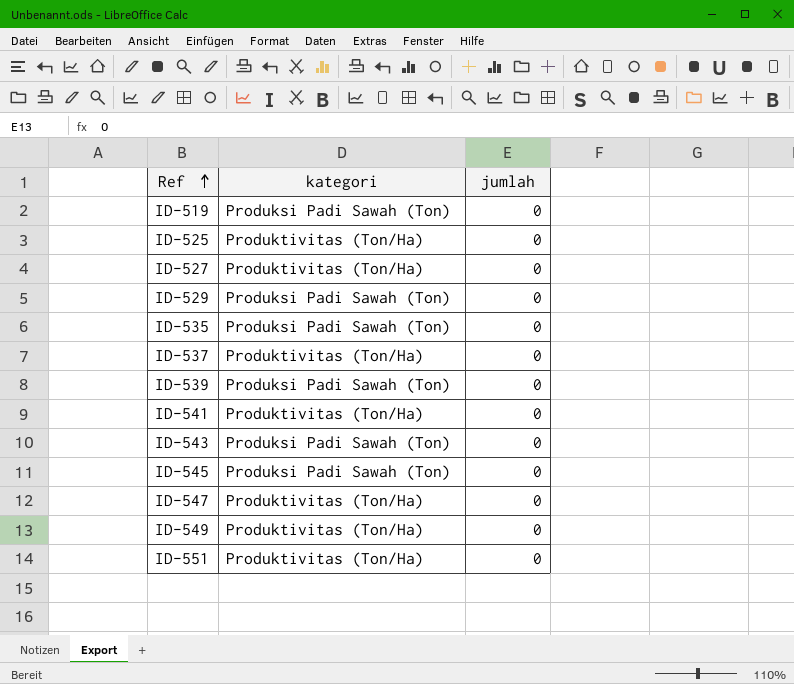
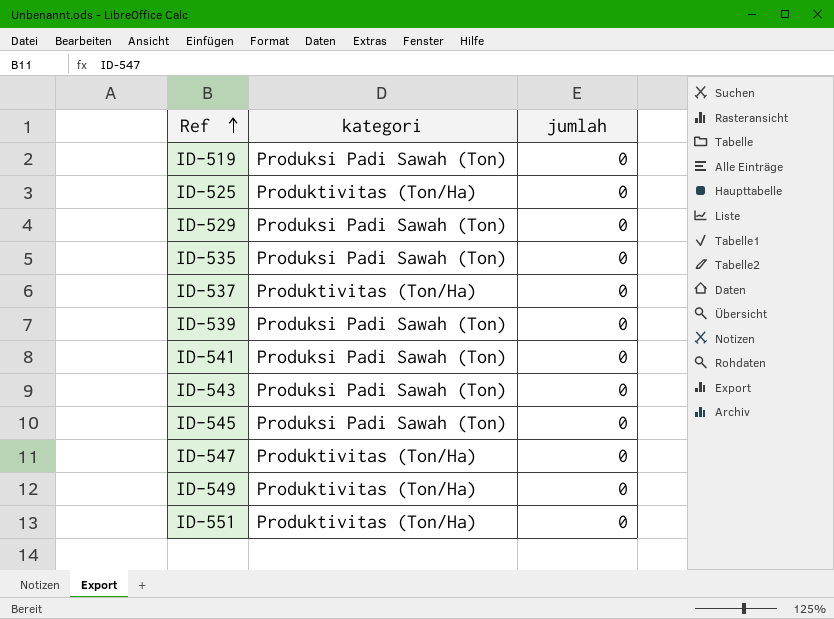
row ID-527: Produktivitas (Ton/Ha) | 0 -> none
ID-541 | kategori: Produktivitas (Ton/Ha) -> Produksi Padi Sawah (Ton)

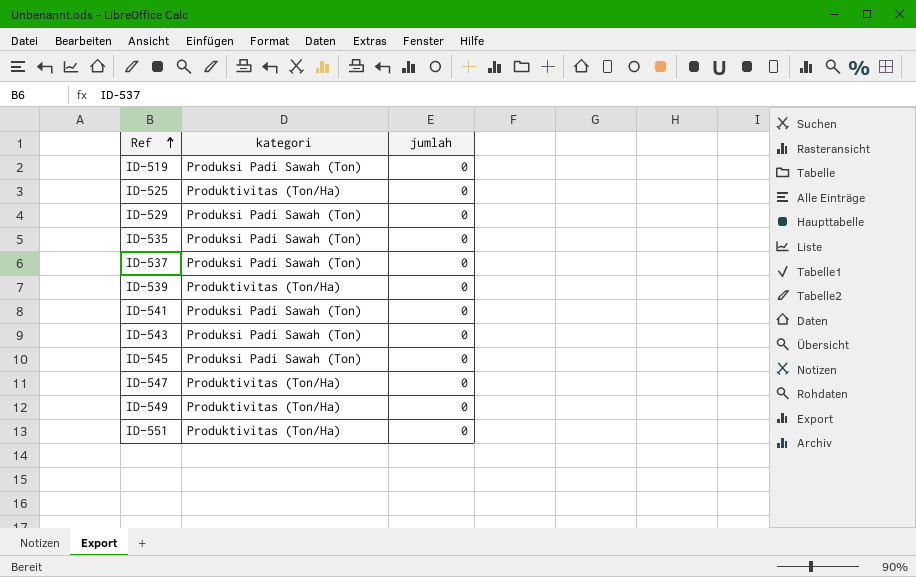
ID-537 | kategori: Produktivitas (Ton/Ha) -> Produksi Padi Sawah (Ton)
ID-539 | kategori: Produksi Padi Sawah (Ton) -> Produktivitas (Ton/Ha)

